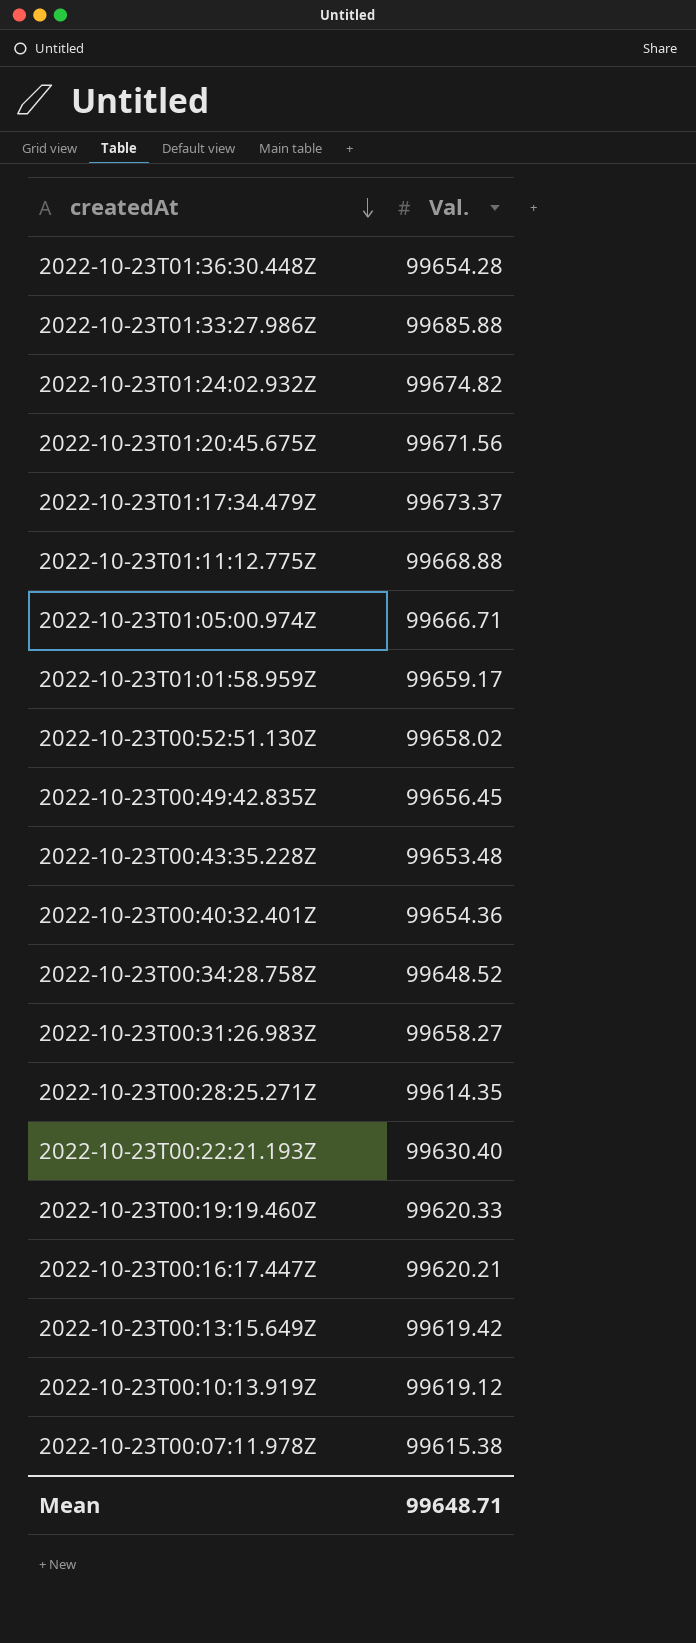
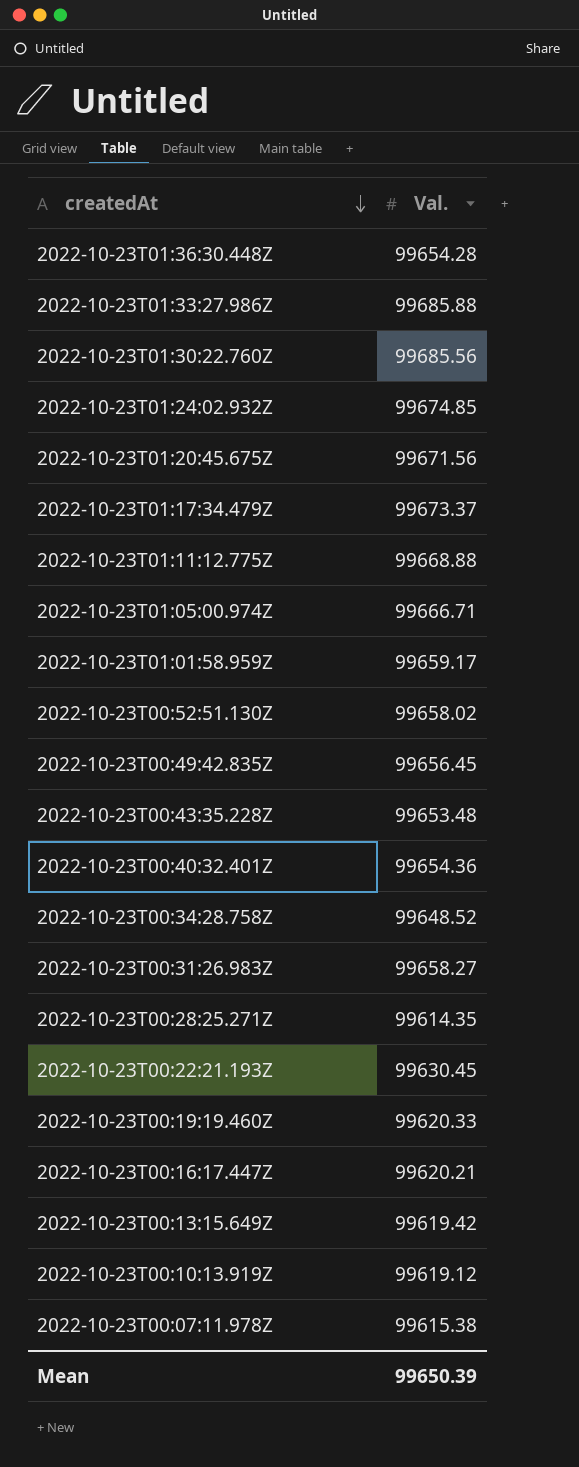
row 2022-10-23T01:30:22.760Z: none -> 99685.56
2022-10-23T01:24:02.932Z | Val.: 99674.82 -> 99674.85
2022-10-23T00:22:21.193Z | Val.: 99630.40 -> 99630.45
Mean | Val.: 99648.71 -> 99650.39

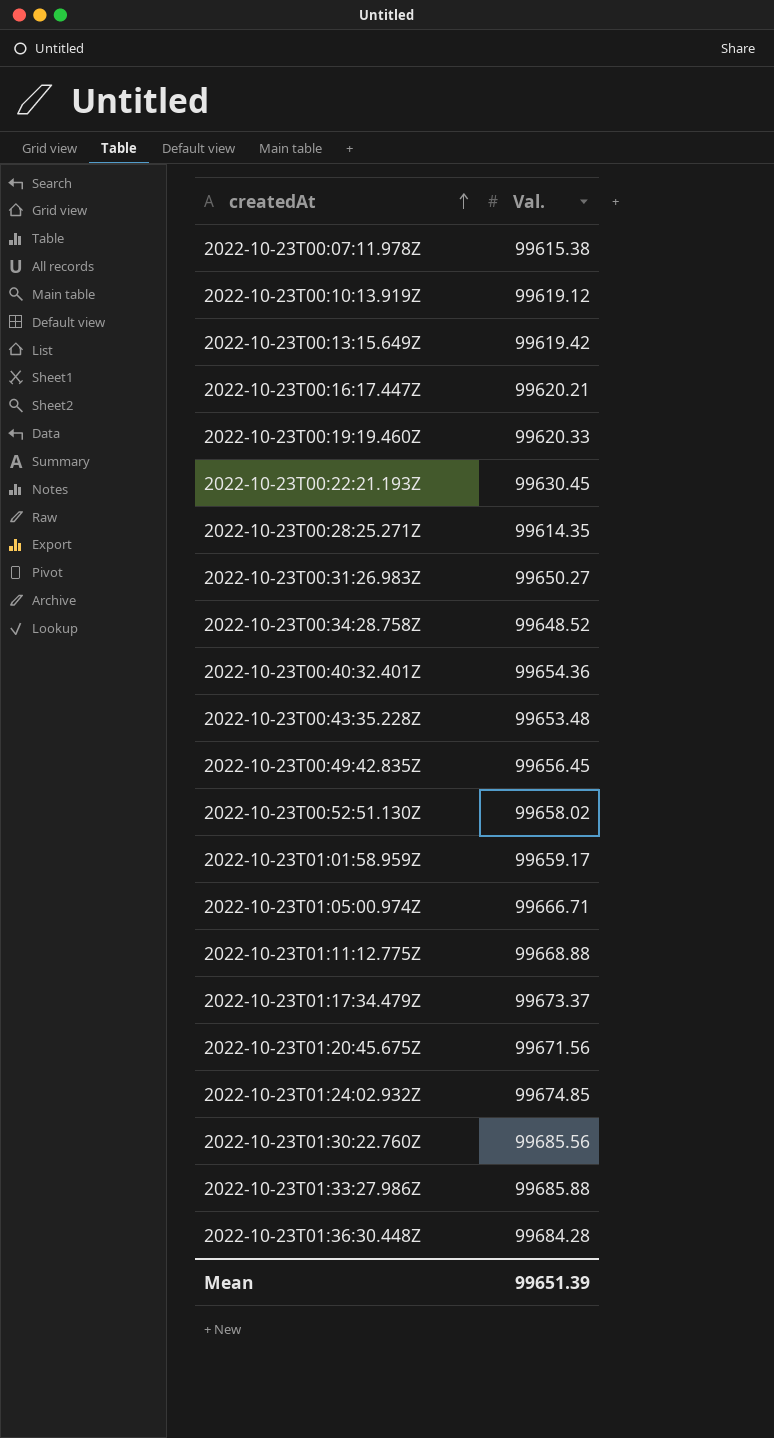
row order: createdAt descending -> createdAt ascending
2022-10-23T00:31:26.983Z | Val.: 99658.27 -> 99650.27
2022-10-23T01:36:30.448Z | Val.: 99654.28 -> 99684.28
Mean | Val.: 99650.39 -> 99651.39

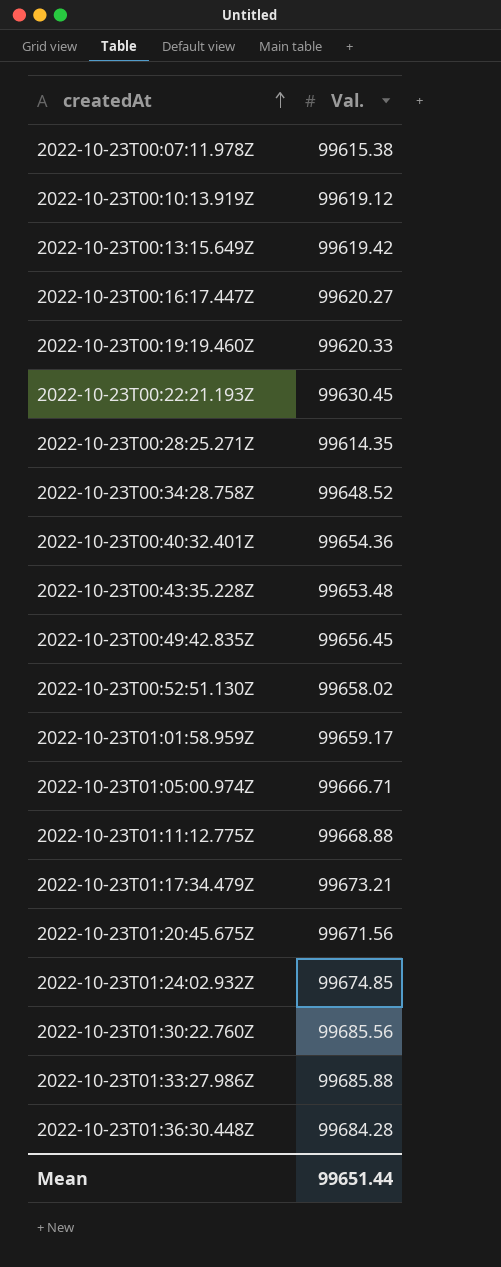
row 2022-10-23T00:31:26.983Z: 99650.27 -> none
2022-10-23T00:16:17.447Z | Val.: 99620.21 -> 99620.27
2022-10-23T01:17:34.479Z | Val.: 99673.37 -> 99673.21
Mean | Val.: 99651.39 -> 99651.44

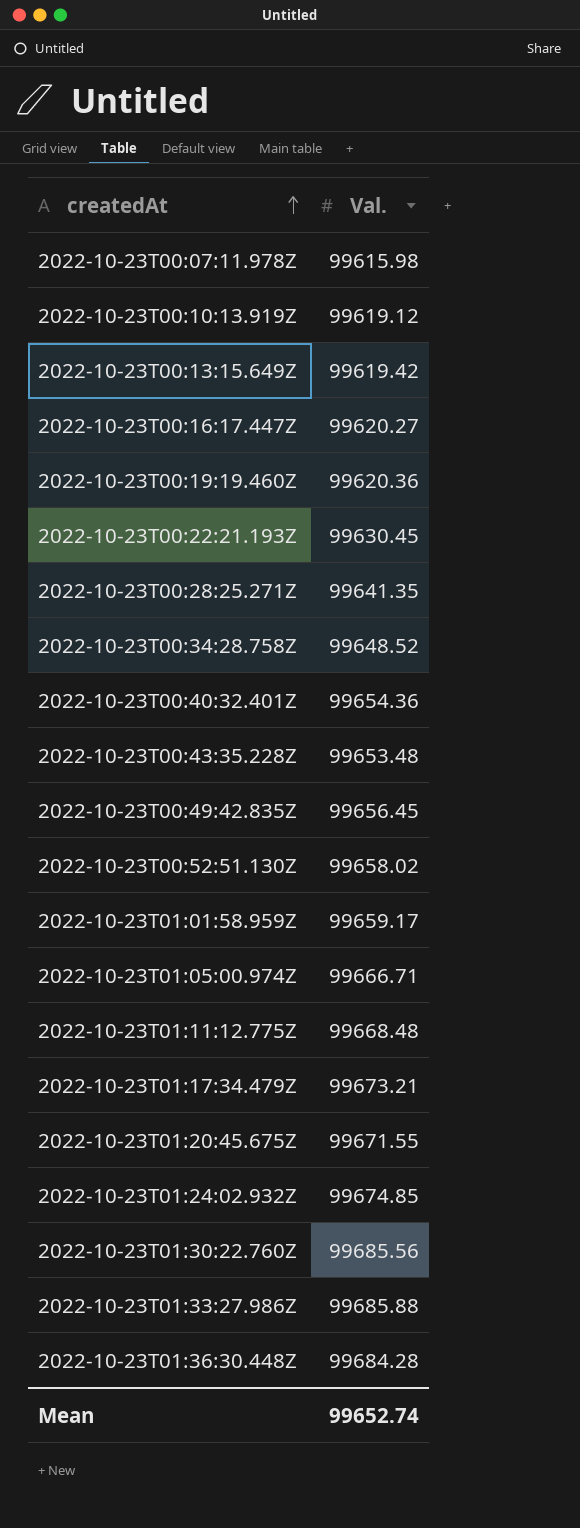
2022-10-23T00:07:11.978Z | Val.: 99615.38 -> 99615.98
2022-10-23T00:19:19.460Z | Val.: 99620.33 -> 99620.36
2022-10-23T00:28:25.271Z | Val.: 99614.35 -> 99641.35
2022-10-23T01:11:12.775Z | Val.: 99668.88 -> 99668.48
2022-10-23T01:20:45.675Z | Val.: 99671.56 -> 99671.55
Mean | Val.: 99651.44 -> 99652.74

